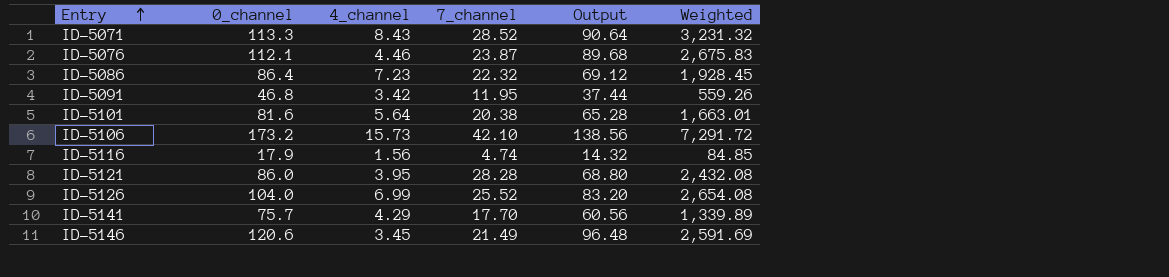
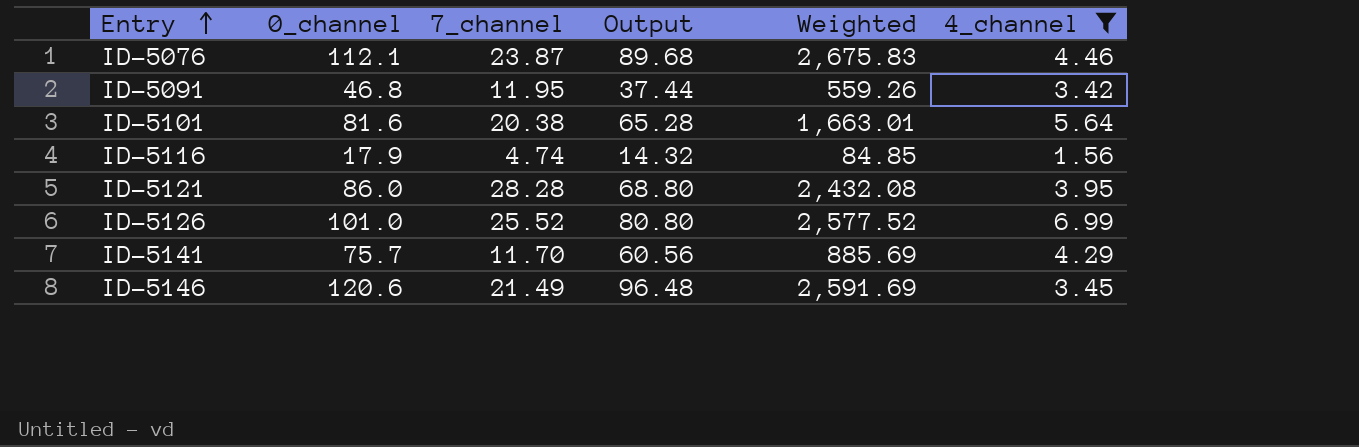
filter: none -> 4_channel <= 6.99
column 4_channel | position: 3 -> 6
ID-5126 | 0_channel: 104.0 -> 101.0
ID-5126 | Output: 83.20 -> 80.80
ID-5126 | Weighted: 2,654.08 -> 2,577.52
ID-5141 | 7_channel: 17.70 -> 11.70
ID-5141 | Weighted: 1,339.89 -> 885.69

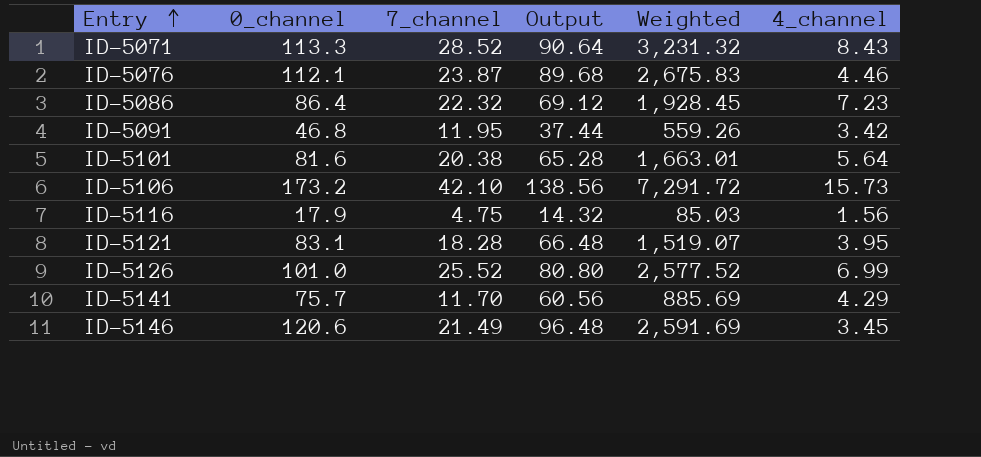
filter: 4_channel <= 6.99 -> none
ID-5116 | 7_channel: 4.74 -> 4.75
ID-5116 | Weighted: 84.85 -> 85.03
ID-5121 | 0_channel: 86.0 -> 83.1
ID-5121 | 7_channel: 28.28 -> 18.28
ID-5121 | Output: 68.80 -> 66.48
ID-5121 | Weighted: 2,432.08 -> 1,519.07

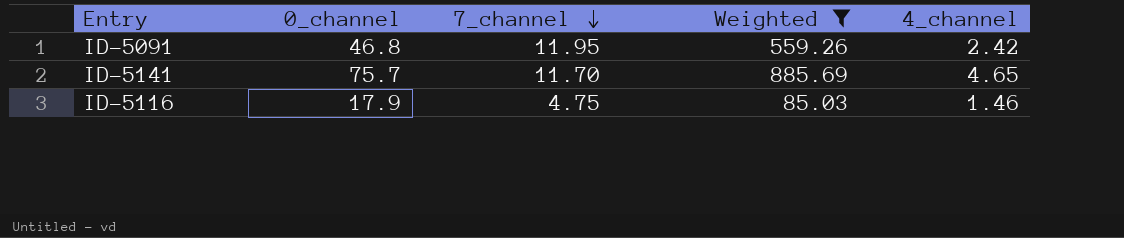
filter: none -> Weighted <= 885.69
row order: Entry ascending -> 7_channel descending
column Output | formula: [0_channel] * 0.8 -> none
ID-5091 | 4_channel: 3.42 -> 2.42
ID-5141 | 4_channel: 4.29 -> 4.65
ID-5116 | 4_channel: 1.56 -> 1.46

